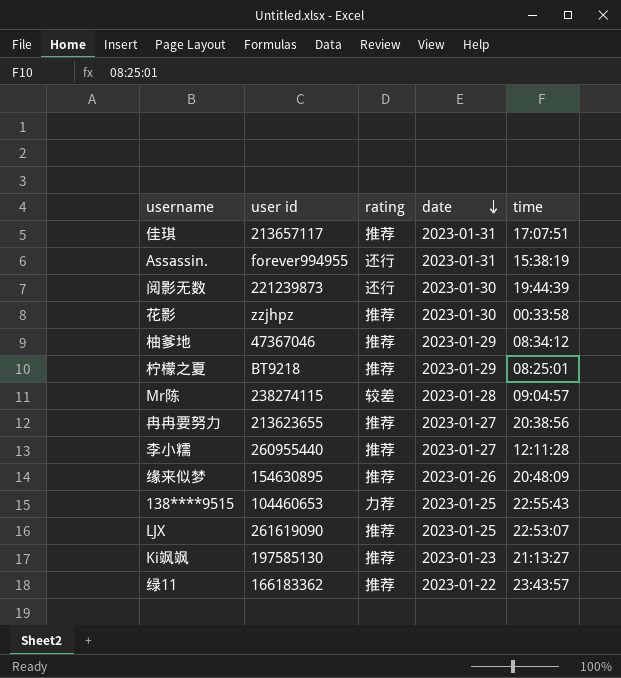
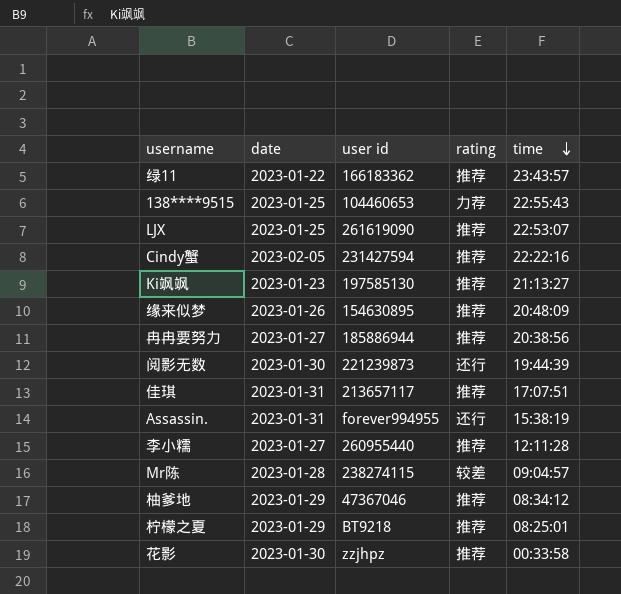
row order: date descending -> time descending
column date | position: 4 -> 2
row Cindy蟹: none -> 2023-02-05 | 231427594 | 推荐 | 22:22:16
冉冉要努力 | user id: 213623655 -> 185886944

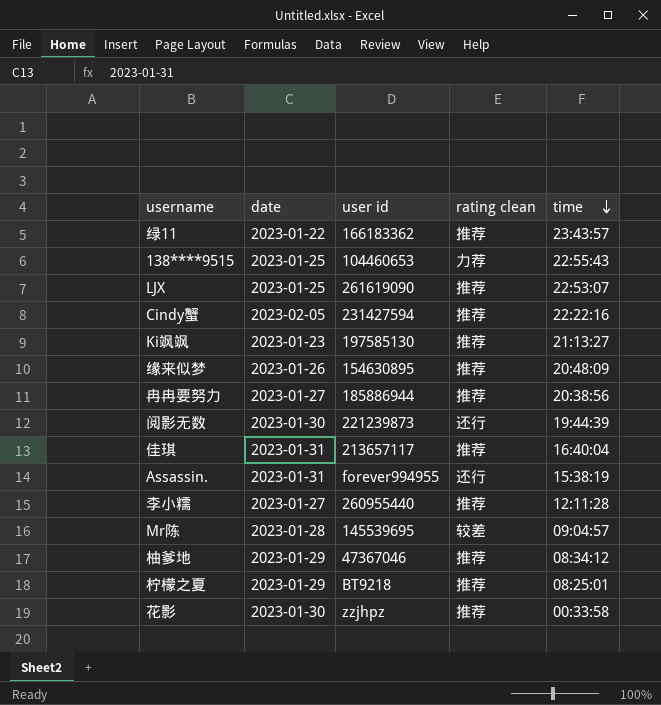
column name: rating -> rating clean
佳琪 | time: 17:07:51 -> 16:40:04
Mr陈 | user id: 238274115 -> 145539695

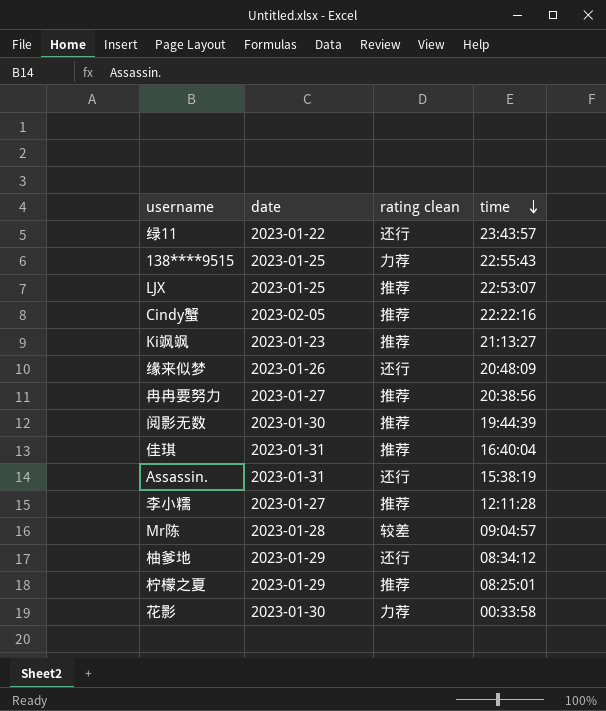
column user id | position: 3 -> none
绿11 | rating clean: 推荐 -> 还行
缘来似梦 | rating clean: 推荐 -> 还行
阅影无数 | rating clean: 还行 -> 推荐
柚爹地 | rating clean: 推荐 -> 还行
花影 | rating clean: 推荐 -> 力荐

